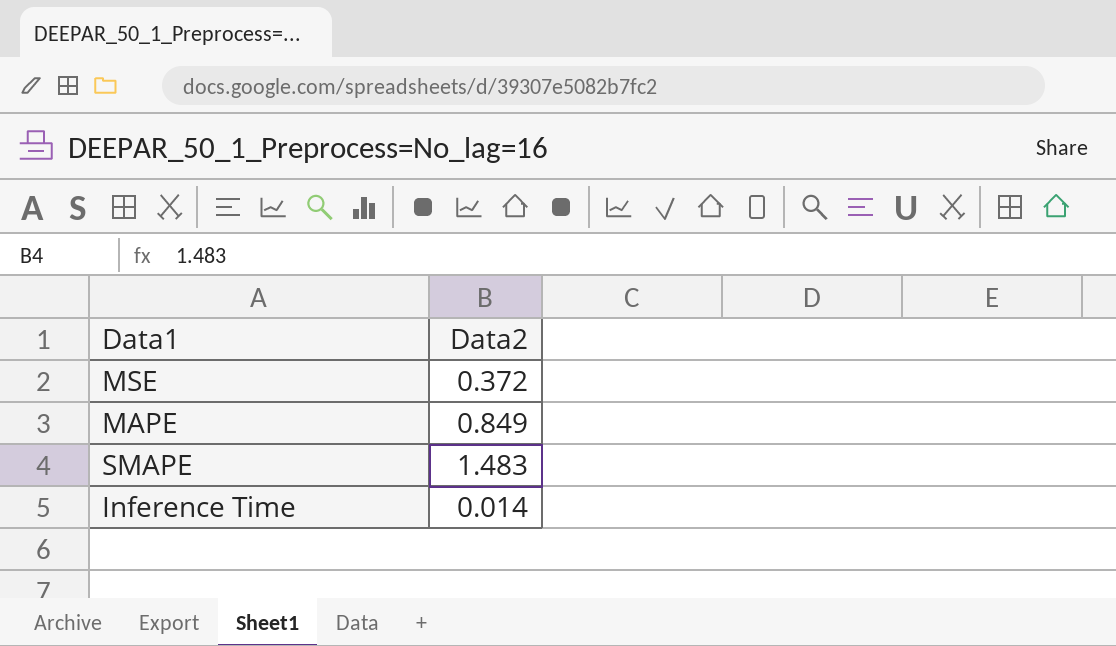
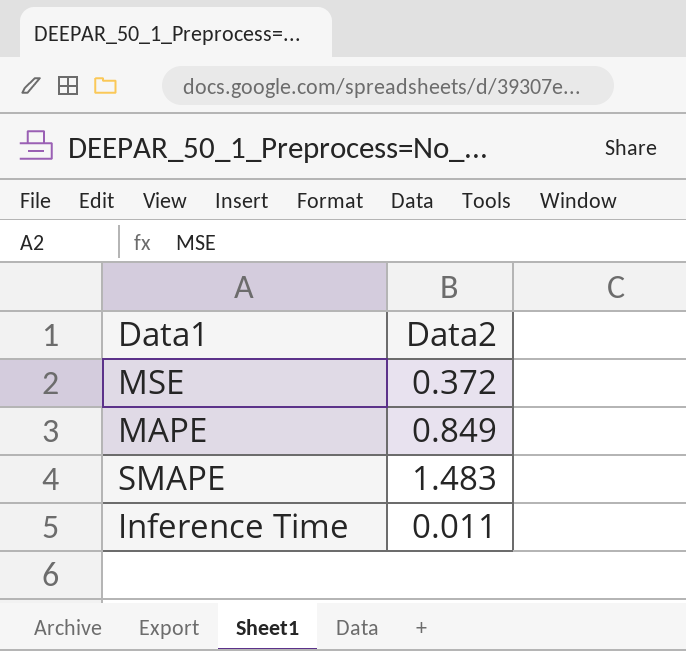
Inference Time | Data2: 0.014 -> 0.011

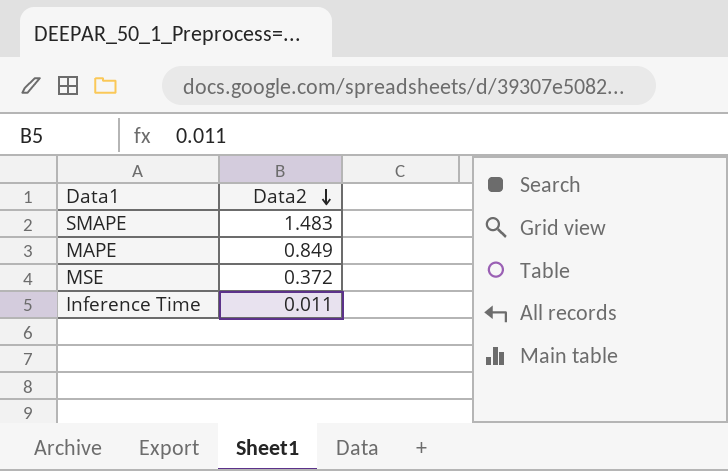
row order: none -> Data2 descending

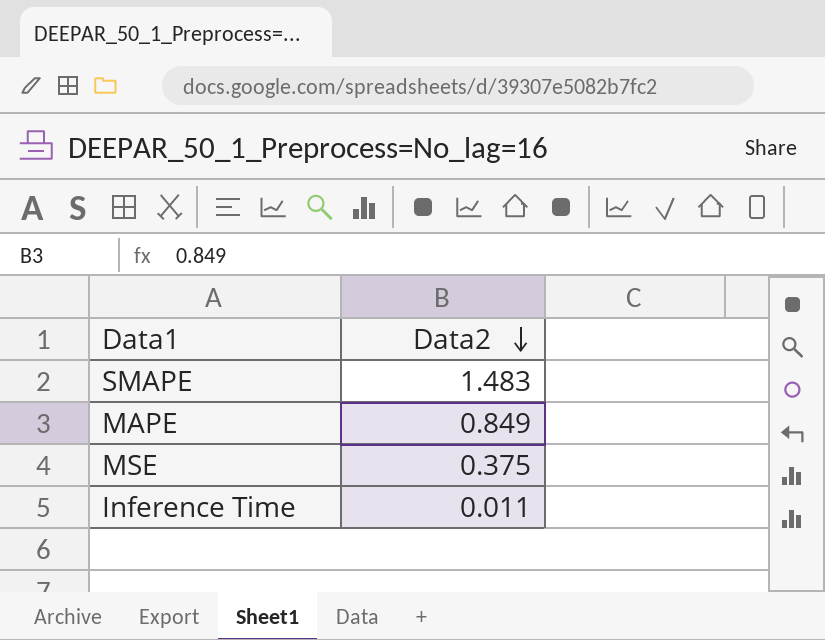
MSE | Data2: 0.372 -> 0.375

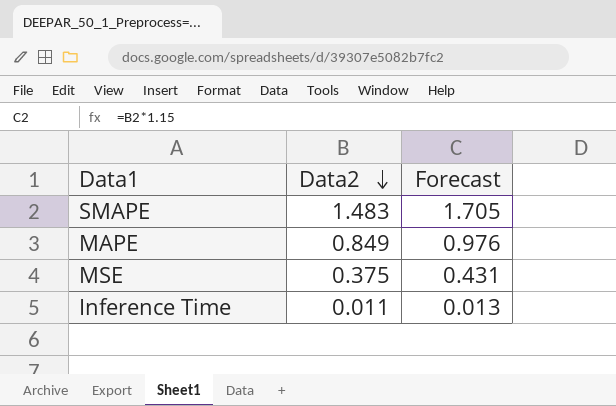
column Forecast | formula: none -> [Data2] * 1.15

